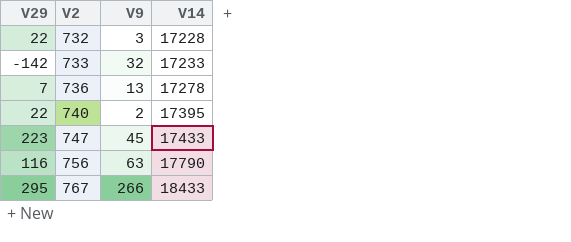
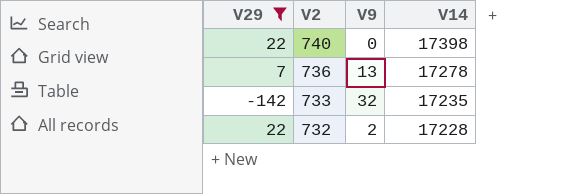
filter: none -> V29 <= 22
row order: V2 ascending -> V2 descending
740 | V9: 2 -> 0
740 | V14: 17395 -> 17398
733 | V14: 17233 -> 17235
732 | V9: 3 -> 2

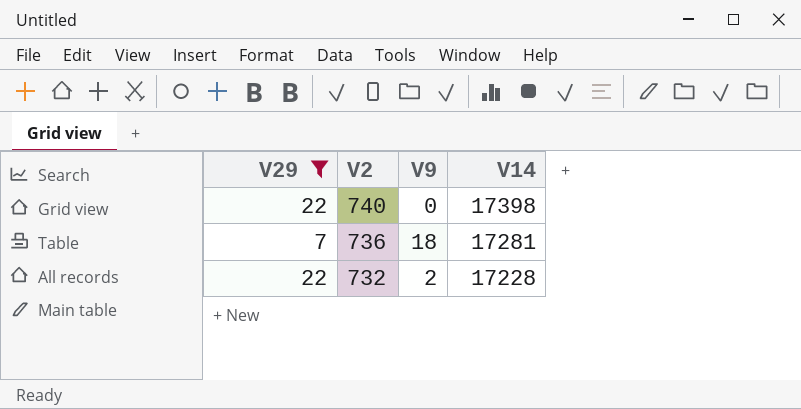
row 733: -142 | 32 | 17235 -> none
736 | V9: 13 -> 18
736 | V14: 17278 -> 17281

